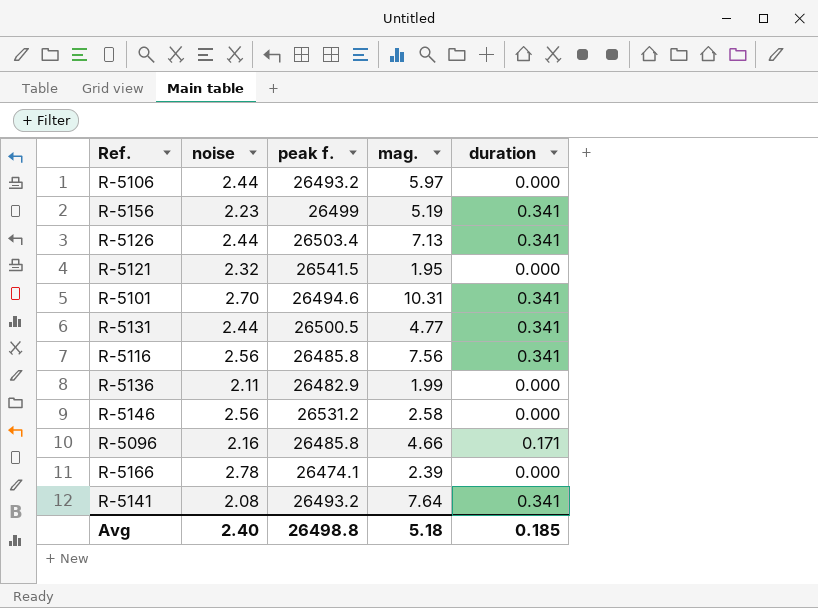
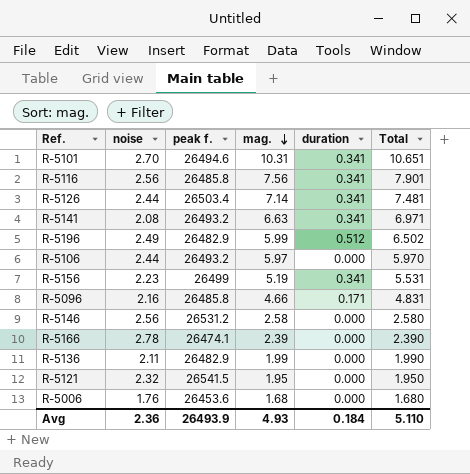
row order: none -> mag. descending
column Total | formula: none -> [mag.] + [duration]
row R-5131: 2.44 | 26500.5 | 4.77 | 0.341 -> none
R-5126 | mag.: 7.13 -> 7.14
R-5141 | mag.: 7.64 -> 6.63
row R-5196: none -> 2.49 | 26482.9 | 5.99 | 0.512 | 6.502
row R-5006: none -> 1.76 | 26453.6 | 1.68 | 0.000 | 1.680
Avg | noise: 2.40 -> 2.36
Avg | peak f.: 26498.8 -> 26493.9
Avg | mag.: 5.18 -> 4.93
Avg | duration: 0.185 -> 0.184

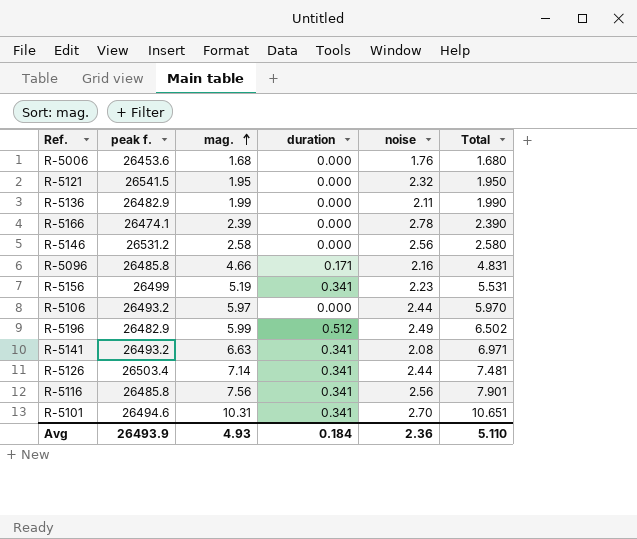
row order: mag. descending -> mag. ascending
column noise | position: 2 -> 5

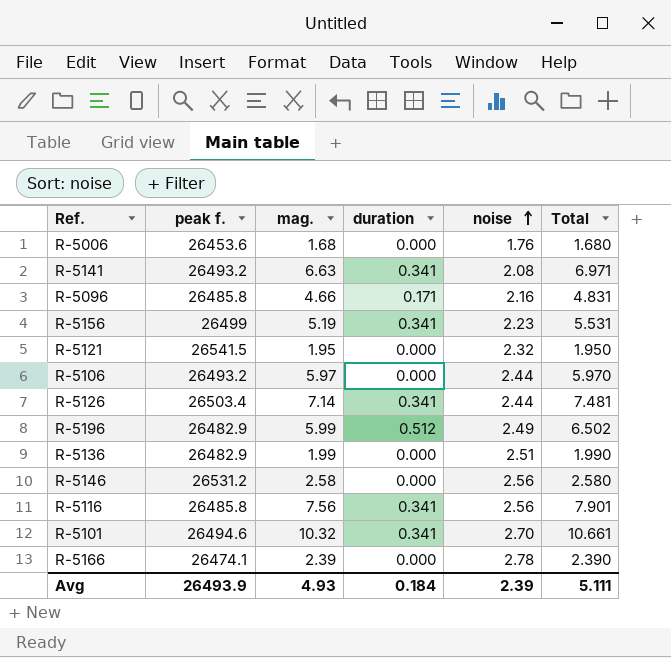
row order: mag. ascending -> noise ascending
R-5136 | noise: 2.11 -> 2.51
R-5101 | mag.: 10.31 -> 10.32
R-5101 | Total: 10.651 -> 10.661
Avg | noise: 2.36 -> 2.39
Avg | Total: 5.110 -> 5.111

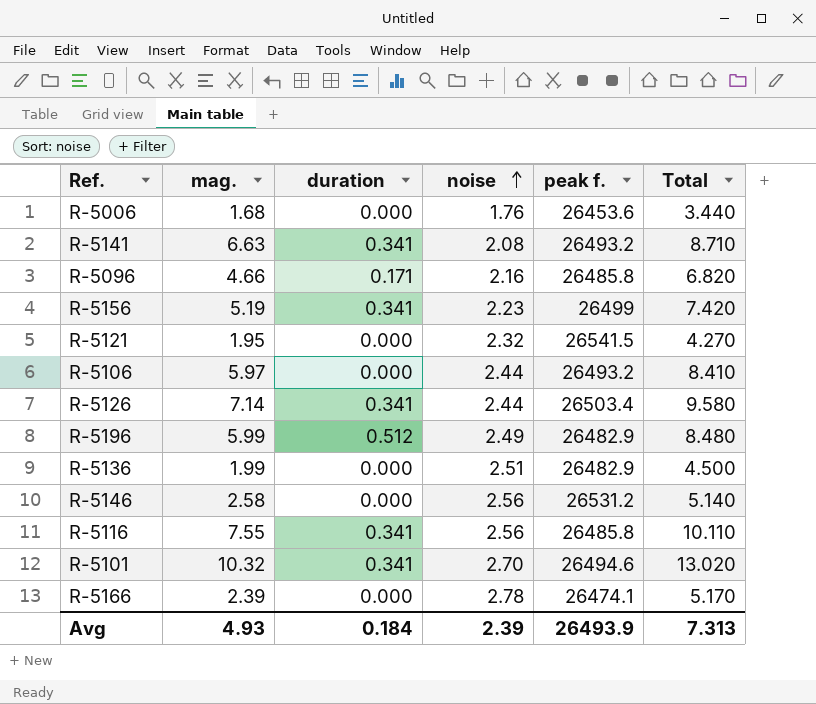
column peak f. | position: 2 -> 5
column Total | formula: [mag.] + [duration] -> [mag.] + [noise]
R-5116 | mag.: 7.56 -> 7.55
Avg | Total: 5.111 -> 7.313

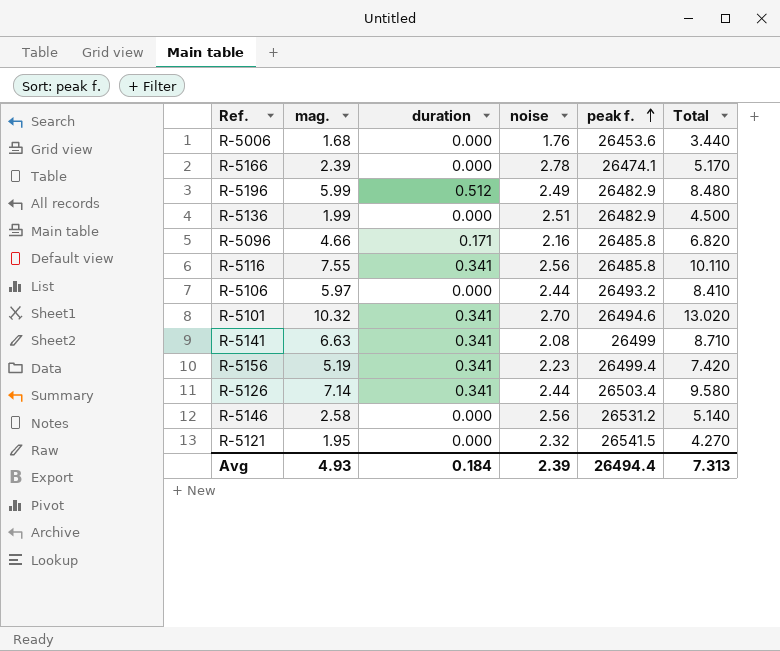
row order: noise ascending -> peak f. ascending
R-5141 | peak f.: 26493.2 -> 26499
R-5156 | peak f.: 26499 -> 26499.4
Avg | peak f.: 26493.9 -> 26494.4

